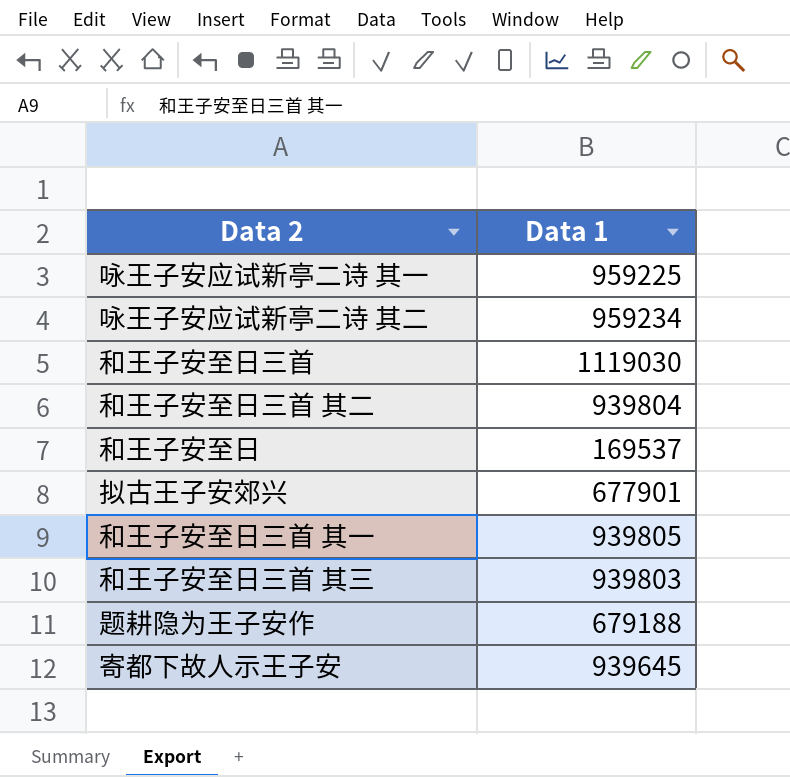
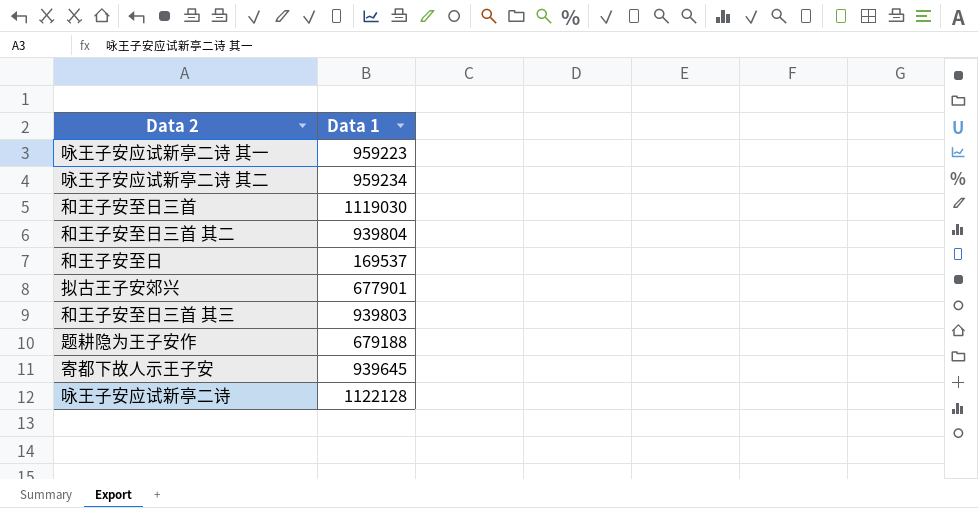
row 和王子安至日三首 其一: 939805 -> none
咏王子安应试新亭二诗 其一 | Data 1: 959225 -> 959223
row 咏王子安应试新亭二诗: none -> 1122128

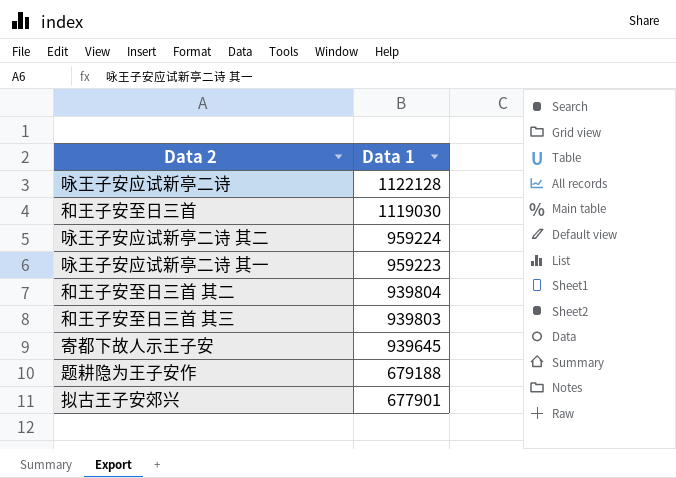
row order: none -> Data 1 descending
row 和王子安至日: 169537 -> none
咏王子安应试新亭二诗 其二 | Data 1: 959234 -> 959224

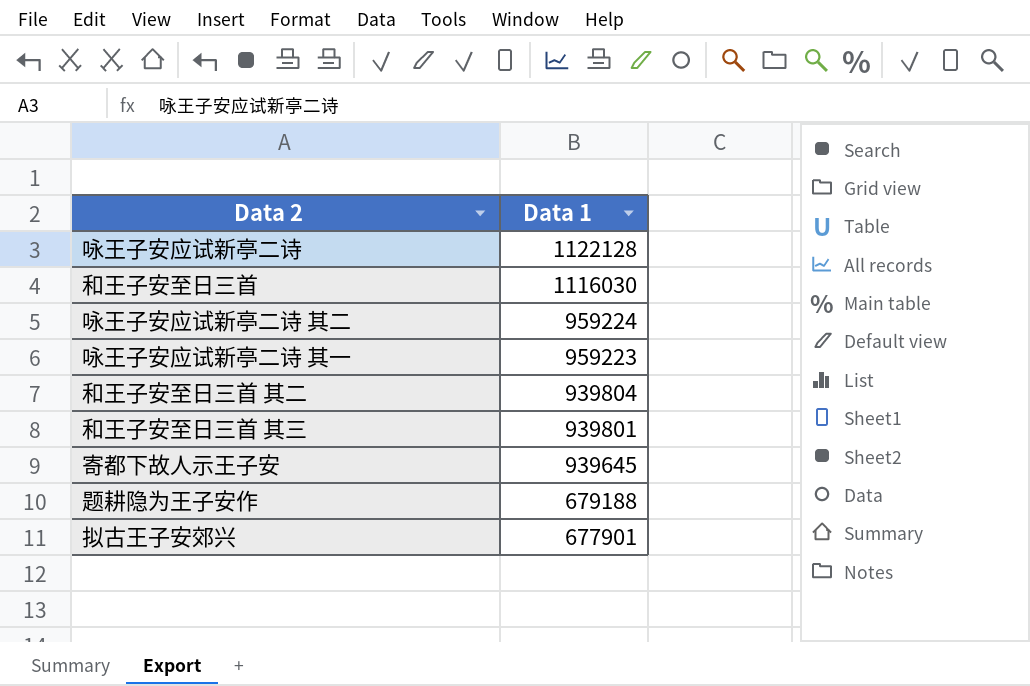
和王子安至日三首 | Data 1: 1119030 -> 1116030
和王子安至日三首 其三 | Data 1: 939803 -> 939801

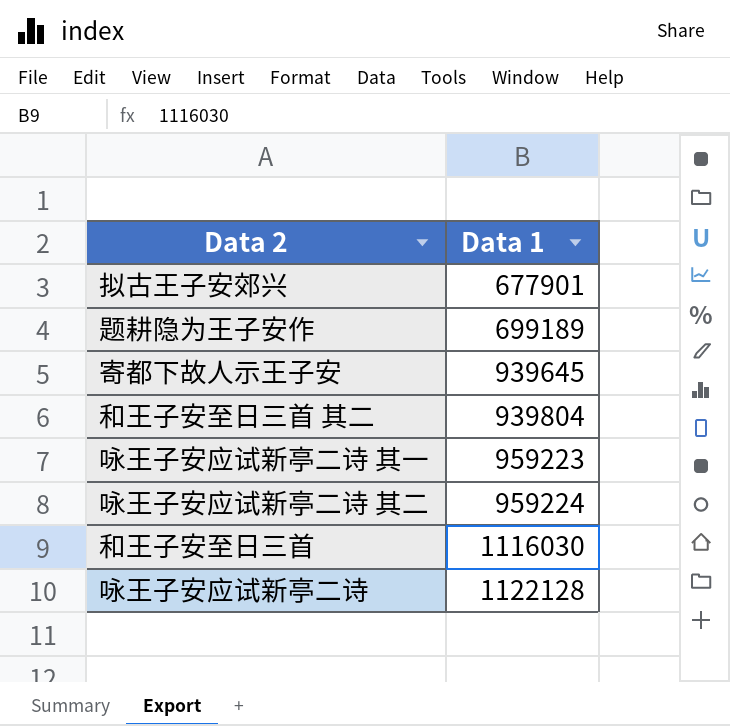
row order: Data 1 descending -> Data 1 ascending
row 和王子安至日三首 其三: 939801 -> none
题耕隐为王子安作 | Data 1: 679188 -> 699189

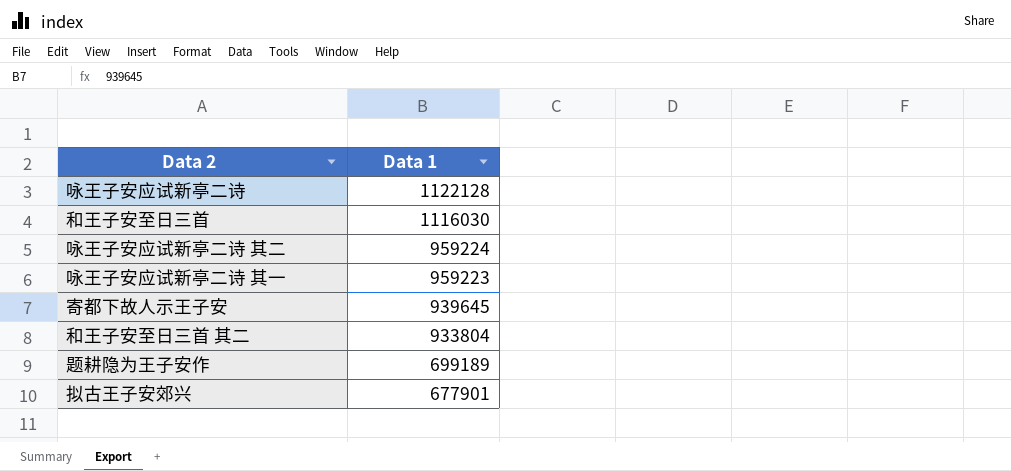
row order: Data 1 ascending -> Data 1 descending
和王子安至日三首 其二 | Data 1: 939804 -> 933804

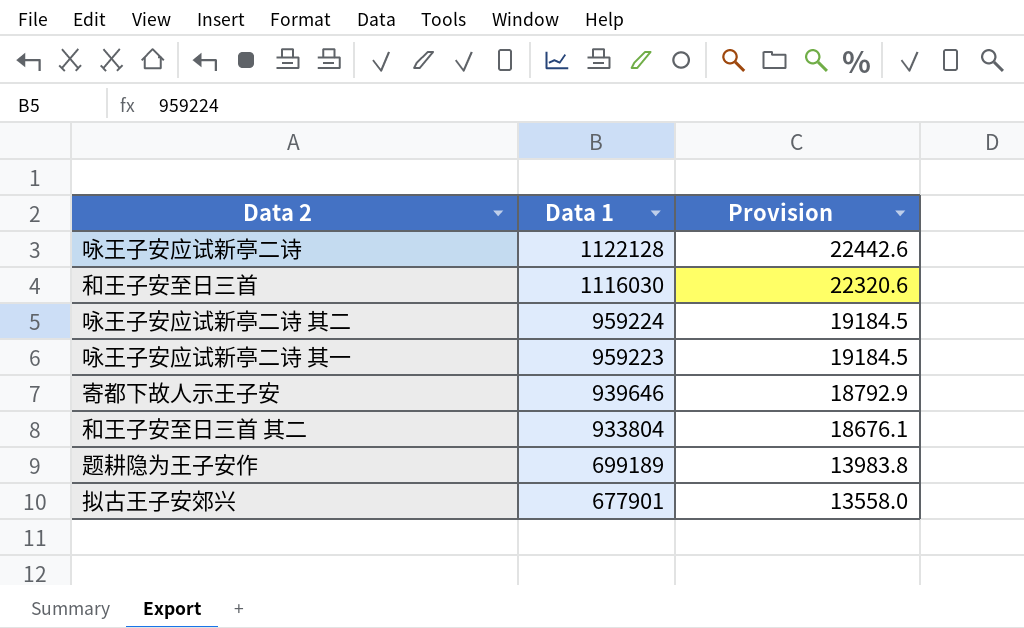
column Provision | formula: none -> [Data 1] * 0.02
寄都下故人示王子安 | Data 1: 939645 -> 939646

